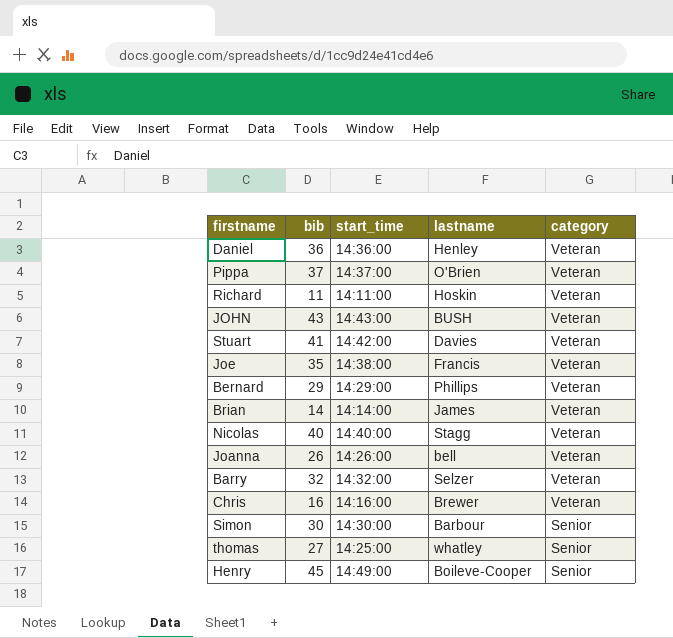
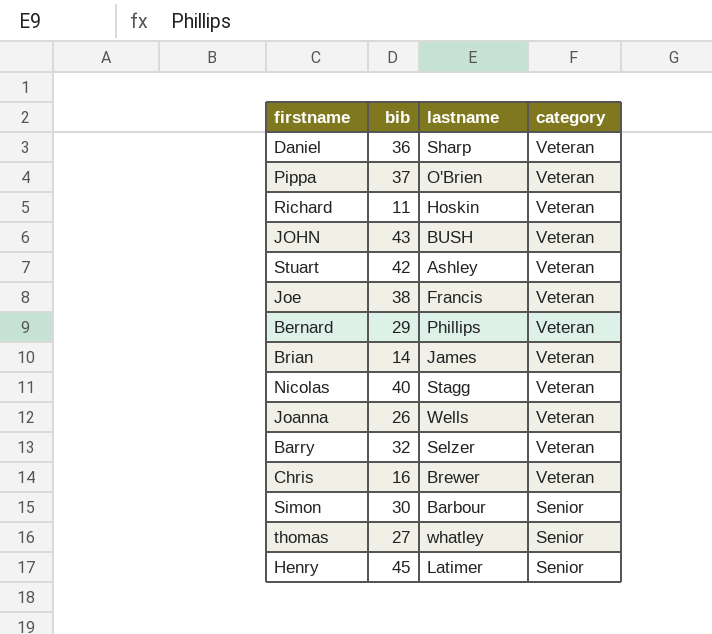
column start_time | position: 3 -> none
Daniel | lastname: Henley -> Sharp
Stuart | bib: 41 -> 42
Stuart | lastname: Davies -> Ashley
Joe | bib: 35 -> 38
Joanna | lastname: bell -> Wells
Henry | lastname: Boileve-Cooper -> Latimer

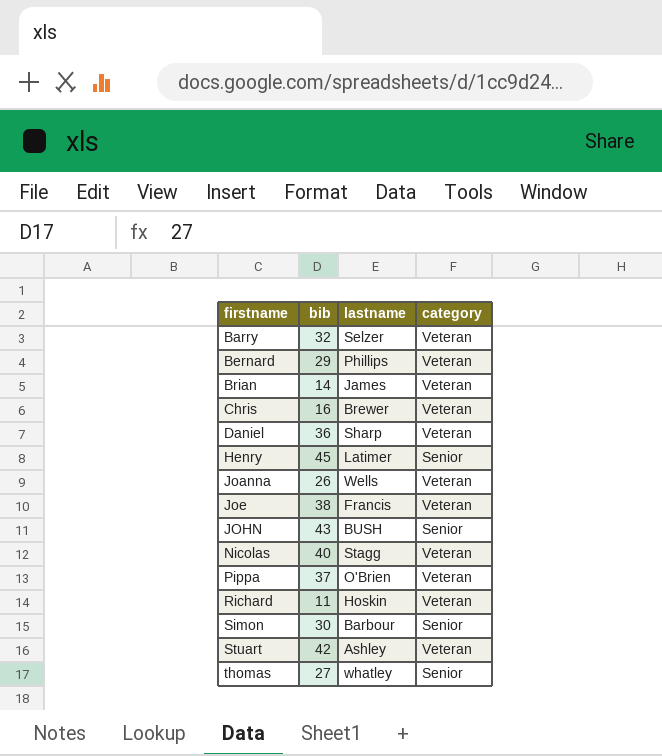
row order: category descending -> firstname ascending
JOHN | category: Veteran -> Senior

